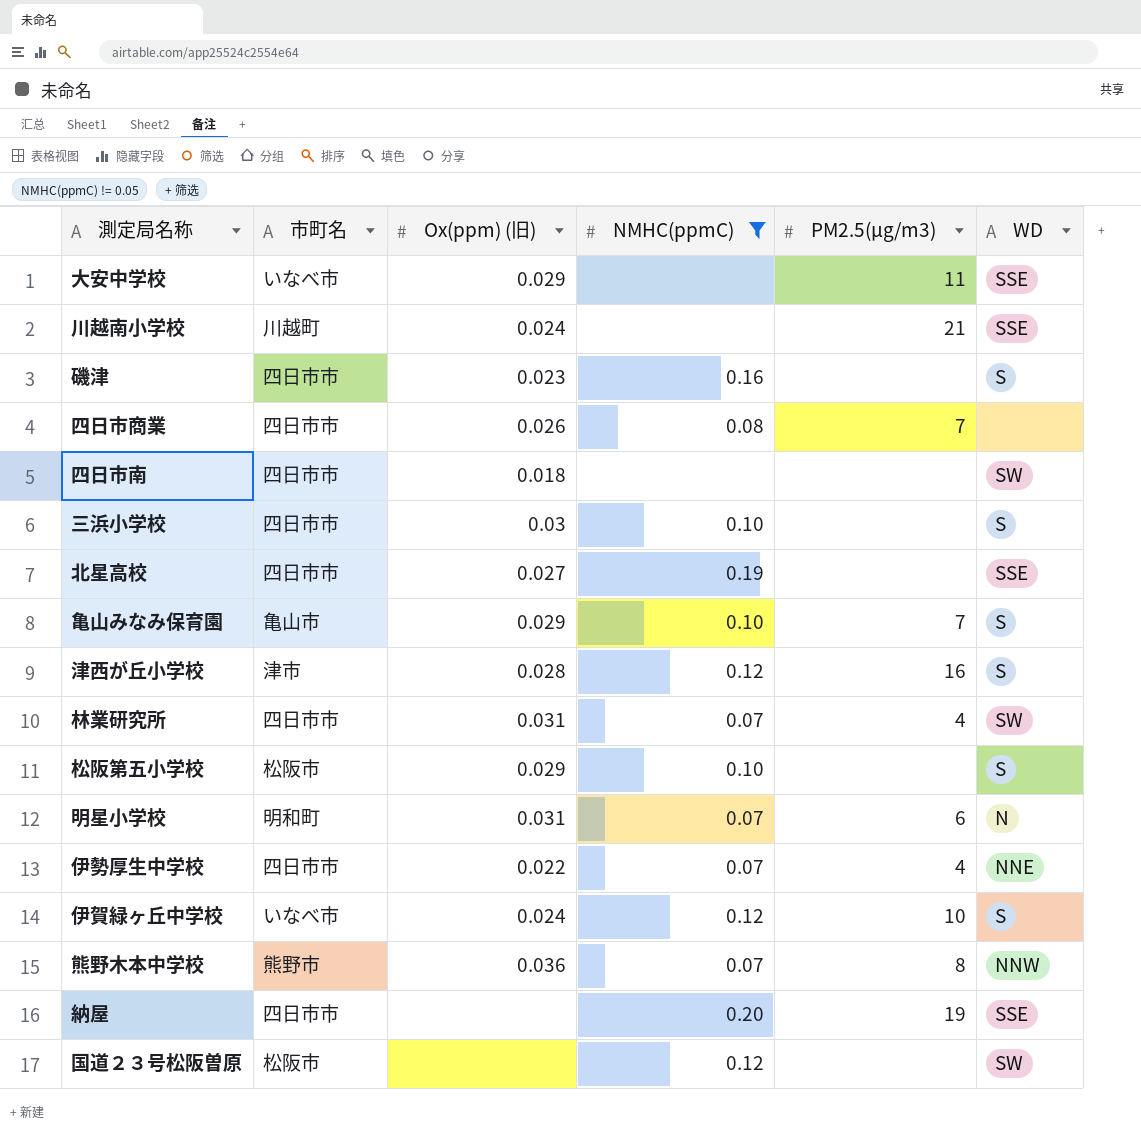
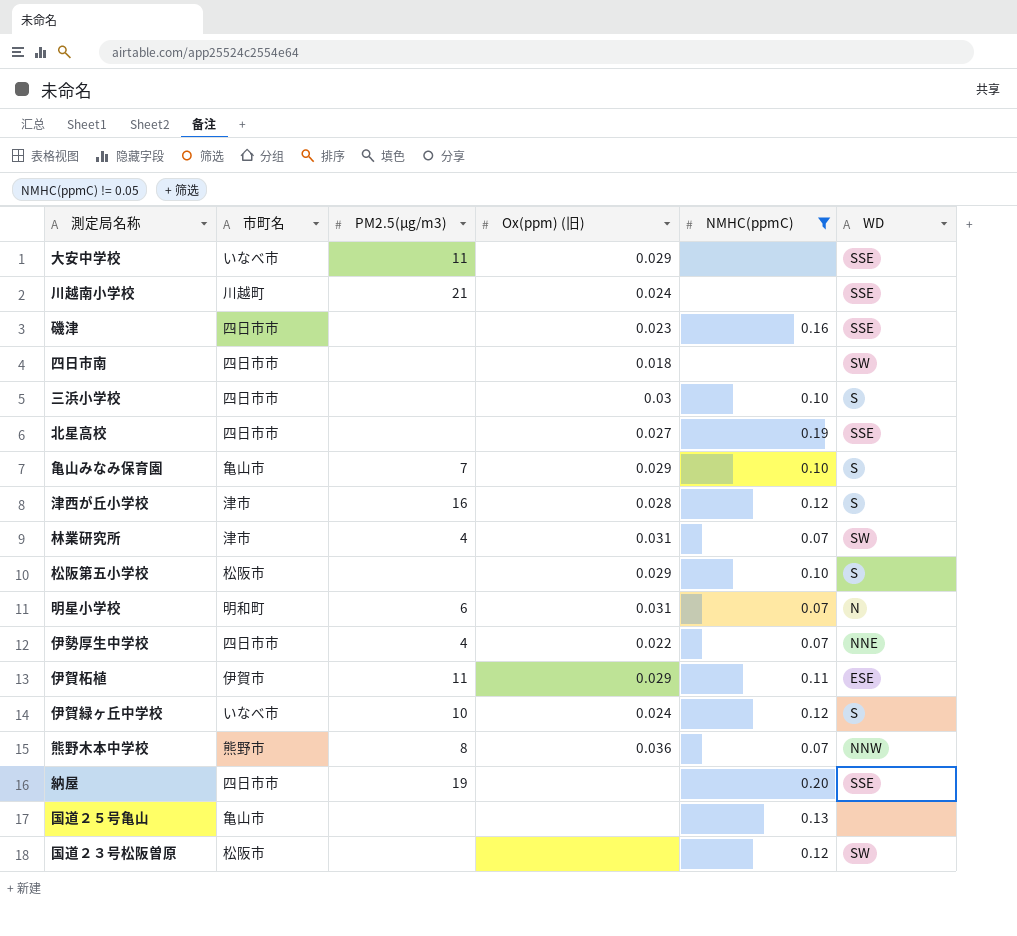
column PM2.5(μg/m3) | position: 5 -> 3
row 四日市商業: 四日市市 | 0.026 | 0.08 | 7 | none -> none
磯津 | WD: S -> SSE
林業研究所 | 市町名: 四日市市 -> 津市
row 伊賀柘植: none -> 伊賀市 | 11 | 0.029 | 0.11 | ESE
row 国道２５号亀山: none -> 亀山市 | none | none | 0.13 | none

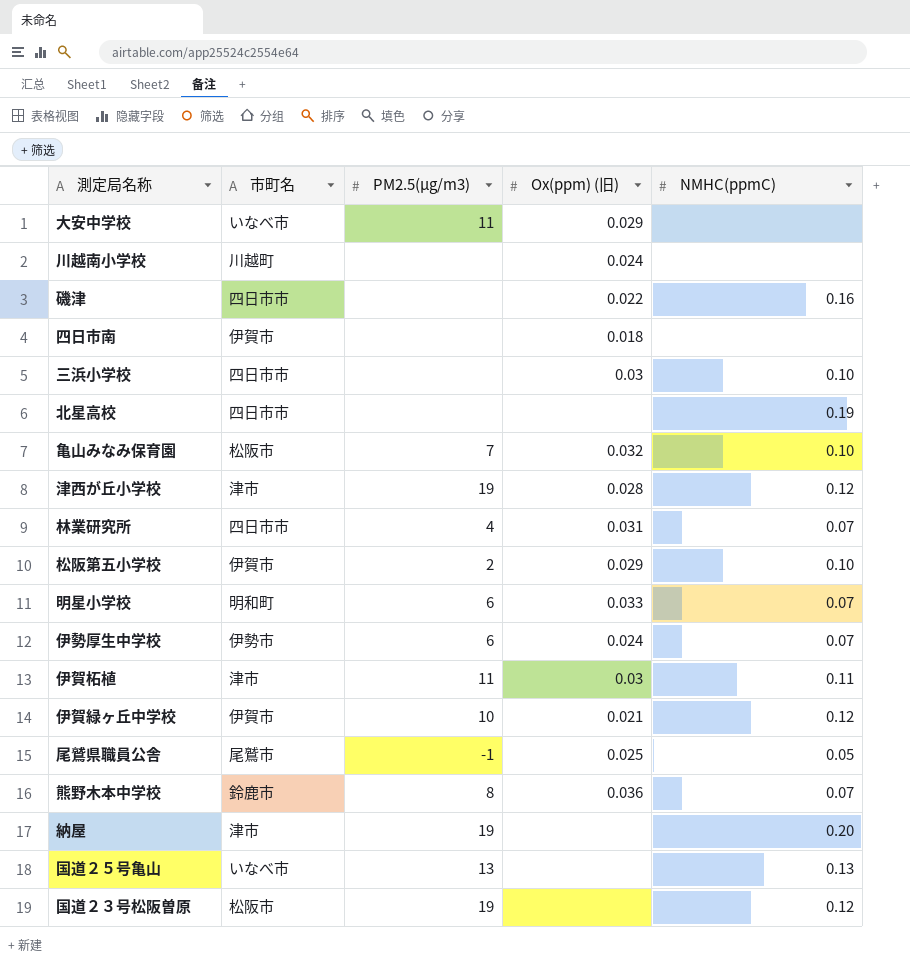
filter: NMHC(ppmC) != 0.05 -> none
column WD | position: 6 -> none
川越南小学校 | PM2.5(μg/m3): 21 -> none
磯津 | Ox(ppm) (旧): 0.023 -> 0.022
四日市南 | 市町名: 四日市市 -> 伊賀市
北星高校 | Ox(ppm) (旧): 0.027 -> none
亀山みなみ保育園 | 市町名: 亀山市 -> 松阪市
亀山みなみ保育園 | Ox(ppm) (旧): 0.029 -> 0.032
津西が丘小学校 | PM2.5(μg/m3): 16 -> 19
林業研究所 | 市町名: 津市 -> 四日市市
松阪第五小学校 | 市町名: 松阪市 -> 伊賀市
松阪第五小学校 | PM2.5(μg/m3): none -> 2
明星小学校 | Ox(ppm) (旧): 0.031 -> 0.033
伊勢厚生中学校 | 市町名: 四日市市 -> 伊勢市
伊勢厚生中学校 | PM2.5(μg/m3): 4 -> 6
伊勢厚生中学校 | Ox(ppm) (旧): 0.022 -> 0.024
伊賀柘植 | 市町名: 伊賀市 -> 津市
伊賀柘植 | Ox(ppm) (旧): 0.029 -> 0.03
伊賀緑ヶ丘中学校 | 市町名: いなべ市 -> 伊賀市
伊賀緑ヶ丘中学校 | Ox(ppm) (旧): 0.024 -> 0.021
熊野木本中学校 | 市町名: 熊野市 -> 鈴鹿市
納屋 | 市町名: 四日市市 -> 津市
国道２５号亀山 | 市町名: 亀山市 -> いなべ市
国道２５号亀山 | PM2.5(μg/m3): none -> 13
国道２３号松阪曽原 | PM2.5(μg/m3): none -> 19

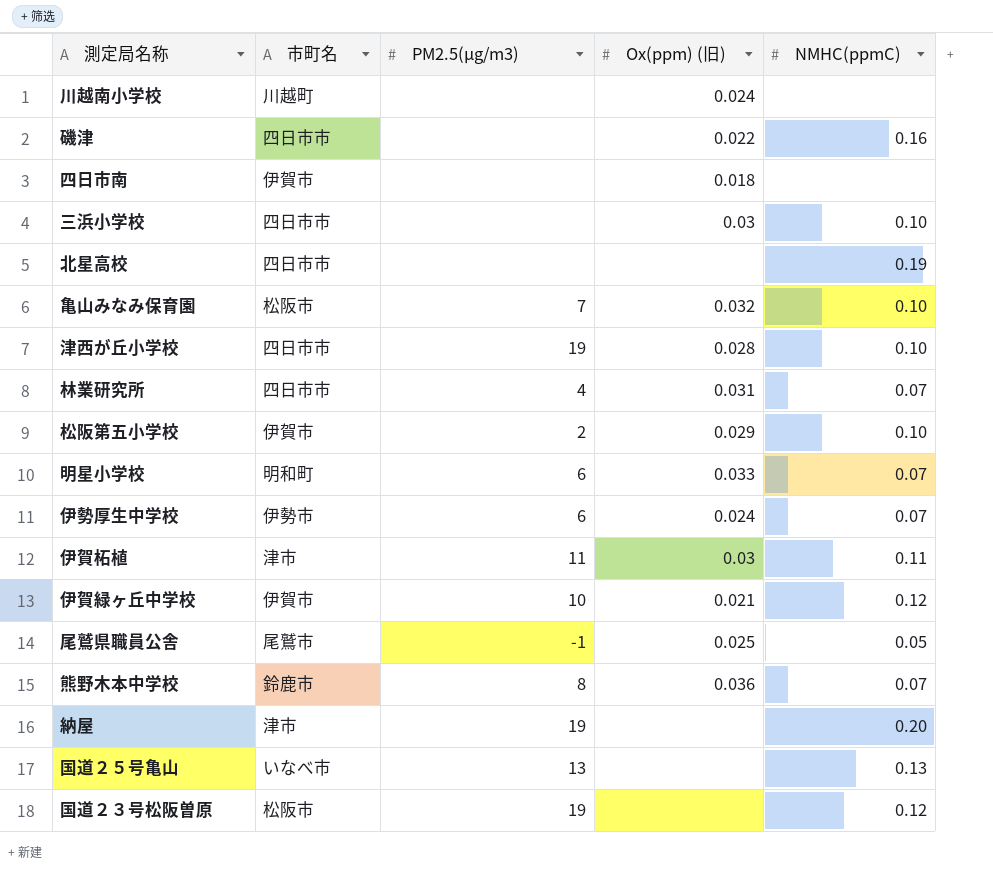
row 大安中学校: いなべ市 | 11 | 0.029 | none -> none
津西が丘小学校 | 市町名: 津市 -> 四日市市
津西が丘小学校 | NMHC(ppmC): 0.12 -> 0.10

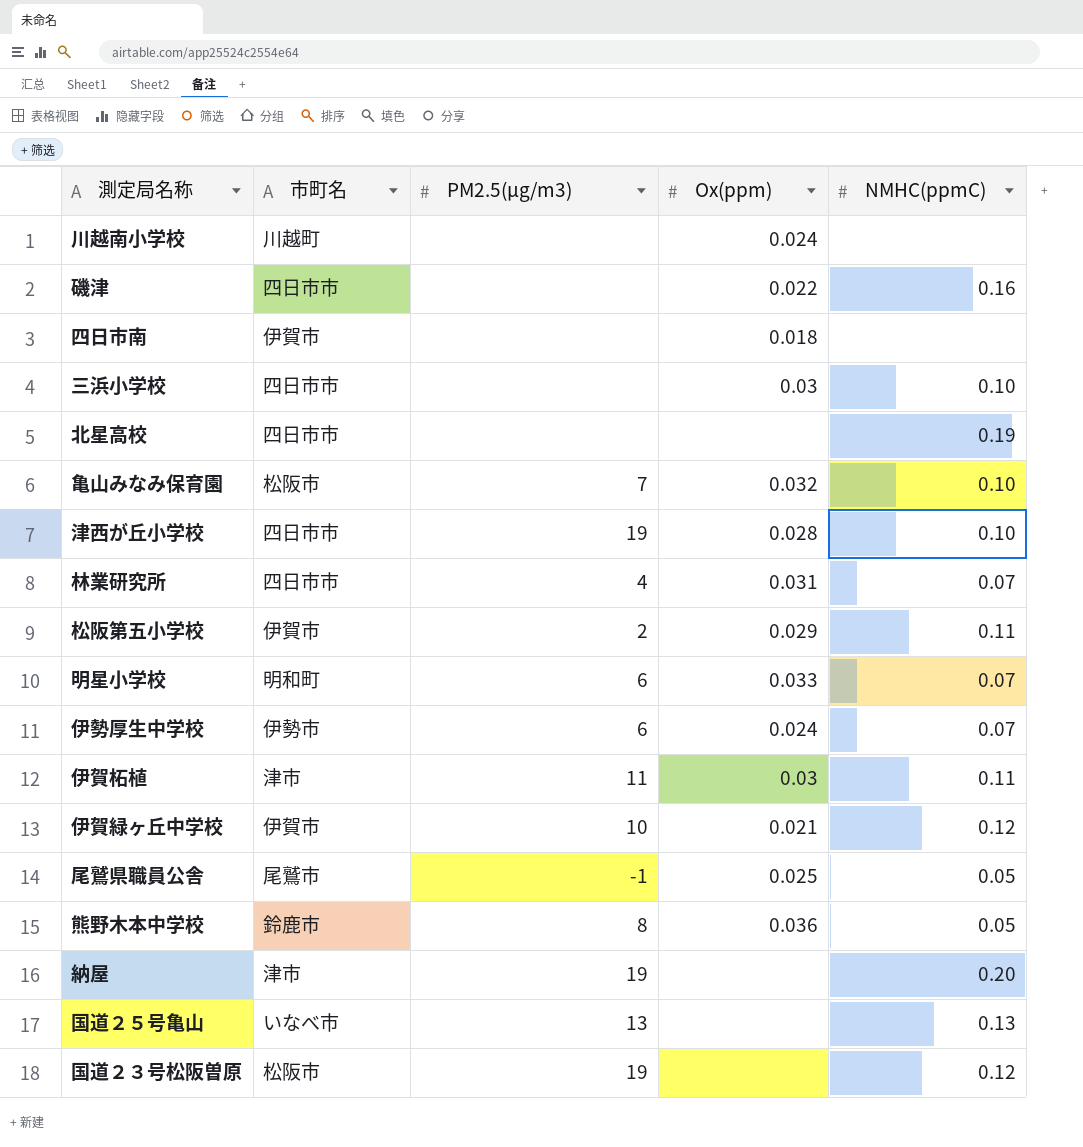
column name: Ox(ppm) (旧) -> Ox(ppm)
松阪第五小学校 | NMHC(ppmC): 0.10 -> 0.11
熊野木本中学校 | NMHC(ppmC): 0.07 -> 0.05

